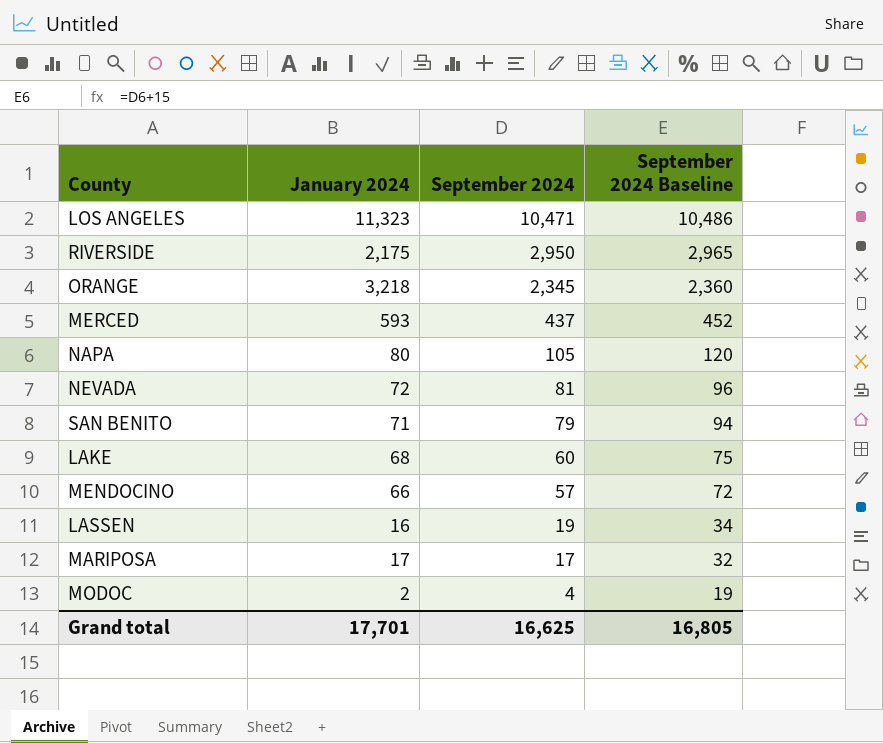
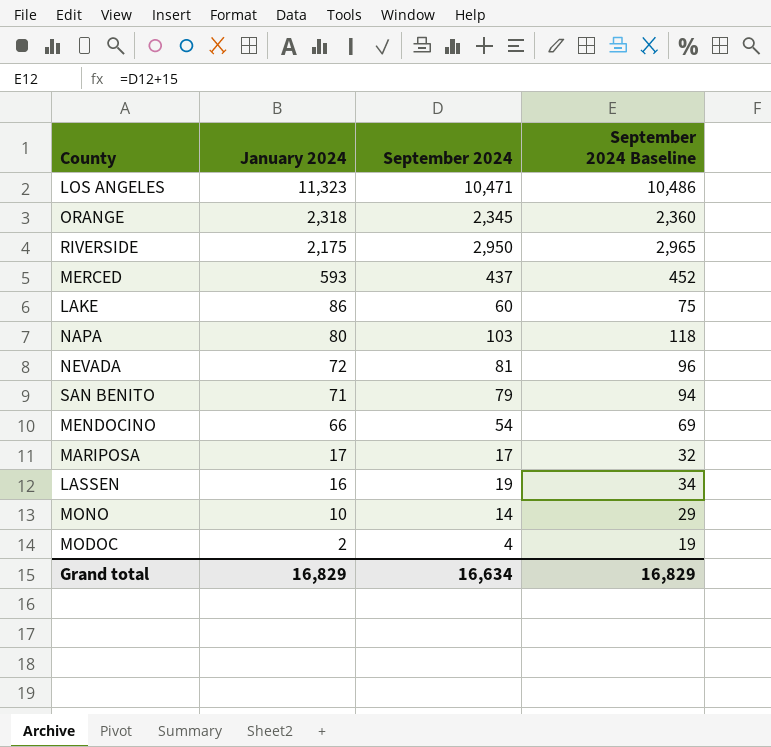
row order: September 2024 descending -> January 2024 descending
ORANGE | January 2024: 3,218 -> 2,318
LAKE | January 2024: 68 -> 86
NAPA | September 2024: 105 -> 103
NAPA | September 2024 Baseline: 120 -> 118
MENDOCINO | September 2024: 57 -> 54
MENDOCINO | September 2024 Baseline: 72 -> 69
row MONO: none -> 10 | 14 | 29
Grand total | January 2024: 17,701 -> 16,829
Grand total | September 2024: 16,625 -> 16,634
Grand total | September 2024 Baseline: 16,805 -> 16,829

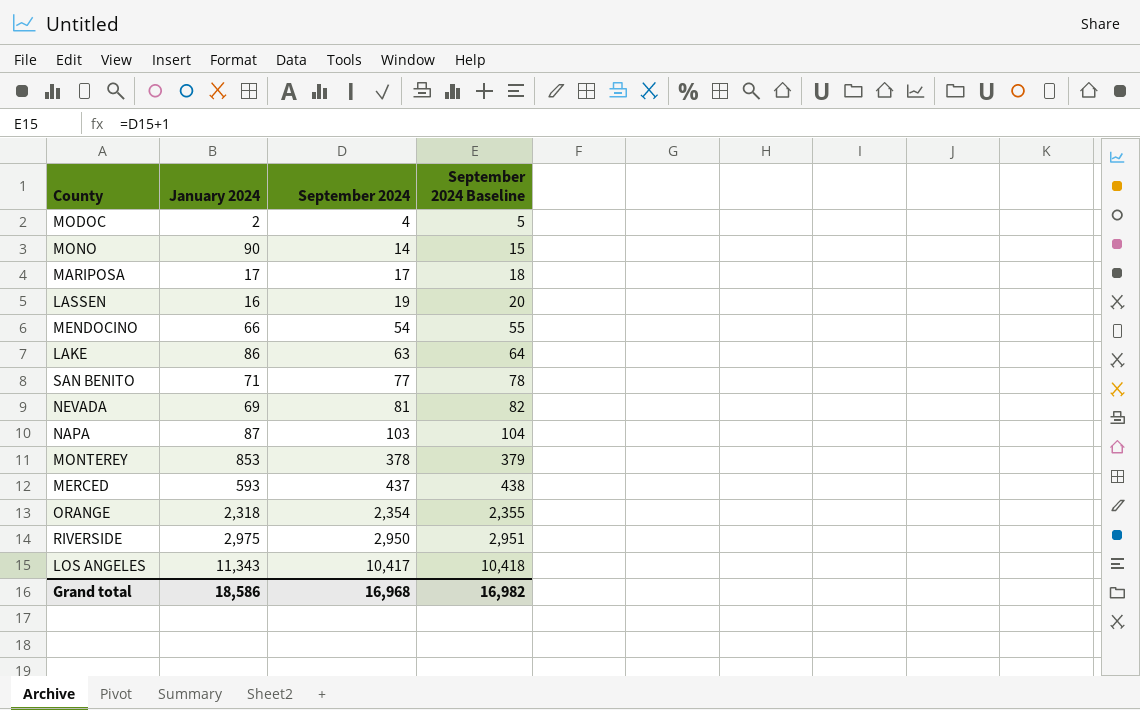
row order: January 2024 descending -> September 2024 ascending
column September 2024 Baseline | formula: [September 2024] + 15 -> [September 2024] + 1
MONO | January 2024: 10 -> 90
LAKE | September 2024: 60 -> 63
SAN BENITO | September 2024: 79 -> 77
NEVADA | January 2024: 72 -> 69
NAPA | January 2024: 80 -> 87
row MONTEREY: none -> 853 | 378 | 379
ORANGE | September 2024: 2,345 -> 2,354
RIVERSIDE | January 2024: 2,175 -> 2,975
LOS ANGELES | January 2024: 11,323 -> 11,343
LOS ANGELES | September 2024: 10,471 -> 10,417
Grand total | January 2024: 16,829 -> 18,586
Grand total | September 2024: 16,634 -> 16,968
Grand total | September 2024 Baseline: 16,829 -> 16,982

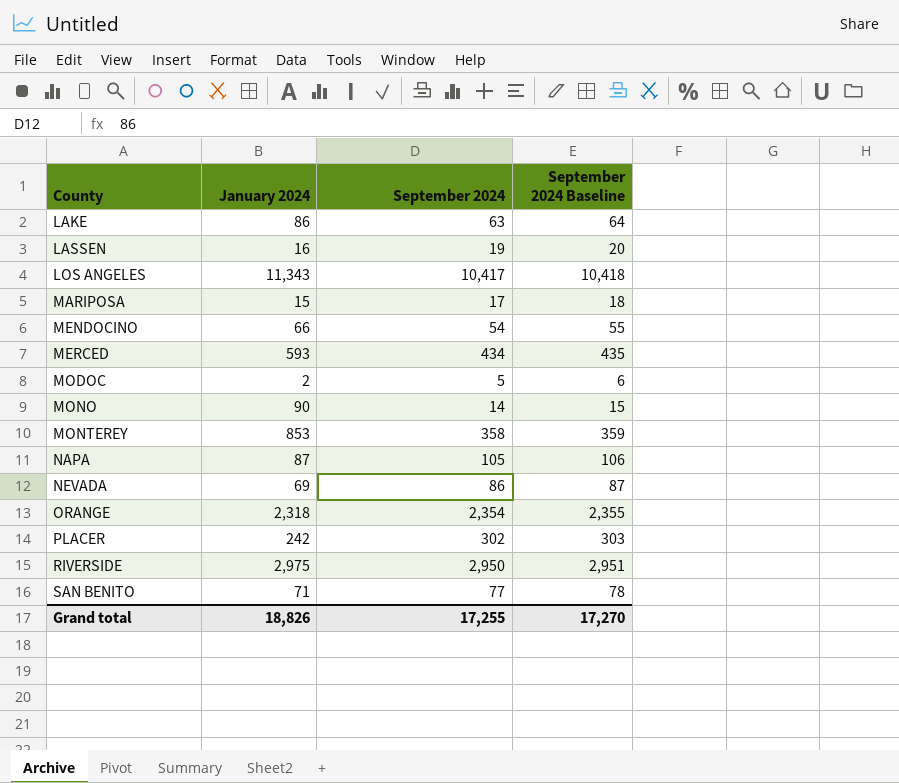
row order: September 2024 ascending -> County ascending
MARIPOSA | January 2024: 17 -> 15
MERCED | September 2024: 437 -> 434
MERCED | September 2024 Baseline: 438 -> 435
MODOC | September 2024: 4 -> 5
MODOC | September 2024 Baseline: 5 -> 6
MONTEREY | September 2024: 378 -> 358
MONTEREY | September 2024 Baseline: 379 -> 359
NAPA | September 2024: 103 -> 105
NAPA | September 2024 Baseline: 104 -> 106
NEVADA | September 2024: 81 -> 86
NEVADA | September 2024 Baseline: 82 -> 87
row PLACER: none -> 242 | 302 | 303
Grand total | January 2024: 18,586 -> 18,826
Grand total | September 2024: 16,968 -> 17,255
Grand total | September 2024 Baseline: 16,982 -> 17,270

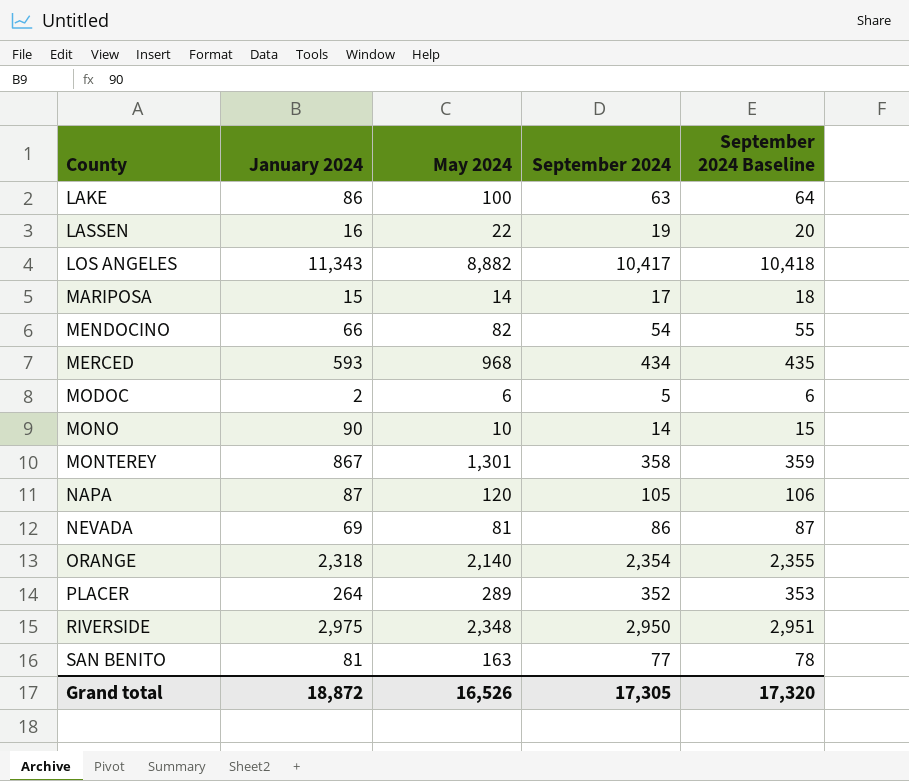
column May 2024 | position: none -> 3
MONTEREY | January 2024: 853 -> 867
PLACER | January 2024: 242 -> 264
PLACER | September 2024: 302 -> 352
PLACER | September 2024 Baseline: 303 -> 353
SAN BENITO | January 2024: 71 -> 81
Grand total | January 2024: 18,826 -> 18,872
Grand total | September 2024: 17,255 -> 17,305
Grand total | September 2024 Baseline: 17,270 -> 17,320

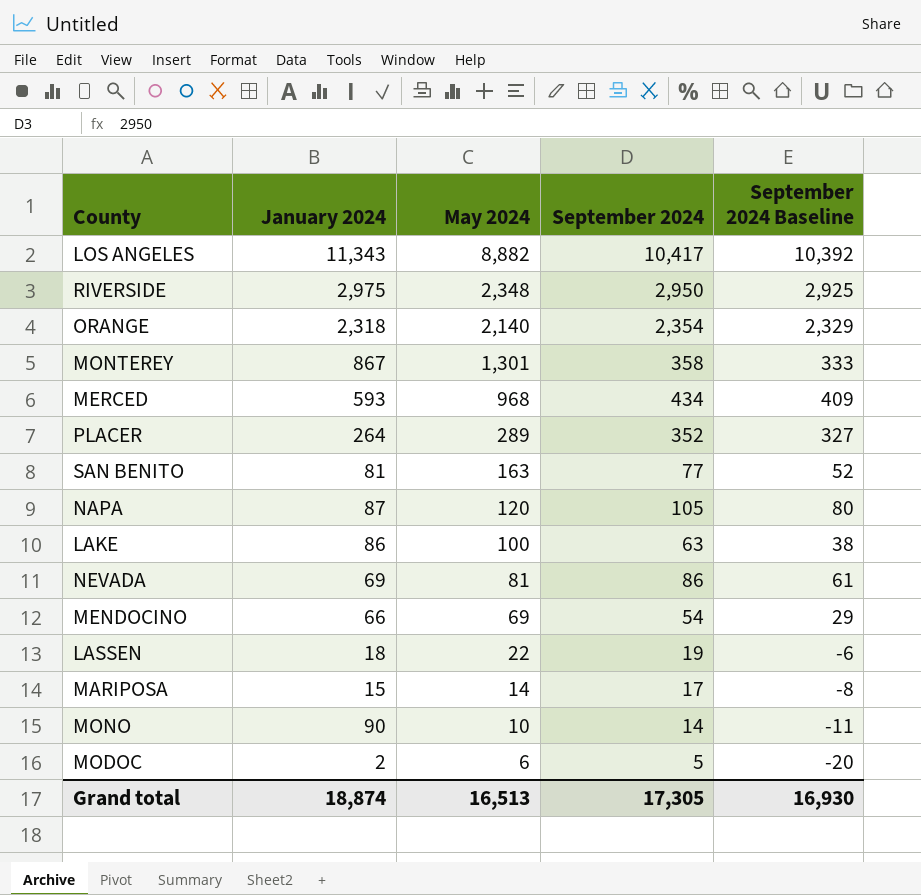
row order: County ascending -> May 2024 descending
column September 2024 Baseline | formula: [September 2024] + 1 -> [September 2024] - 25
MENDOCINO | May 2024: 82 -> 69
LASSEN | January 2024: 16 -> 18
Grand total | January 2024: 18,872 -> 18,874
Grand total | May 2024: 16,526 -> 16,513
Grand total | September 2024 Baseline: 17,320 -> 16,930

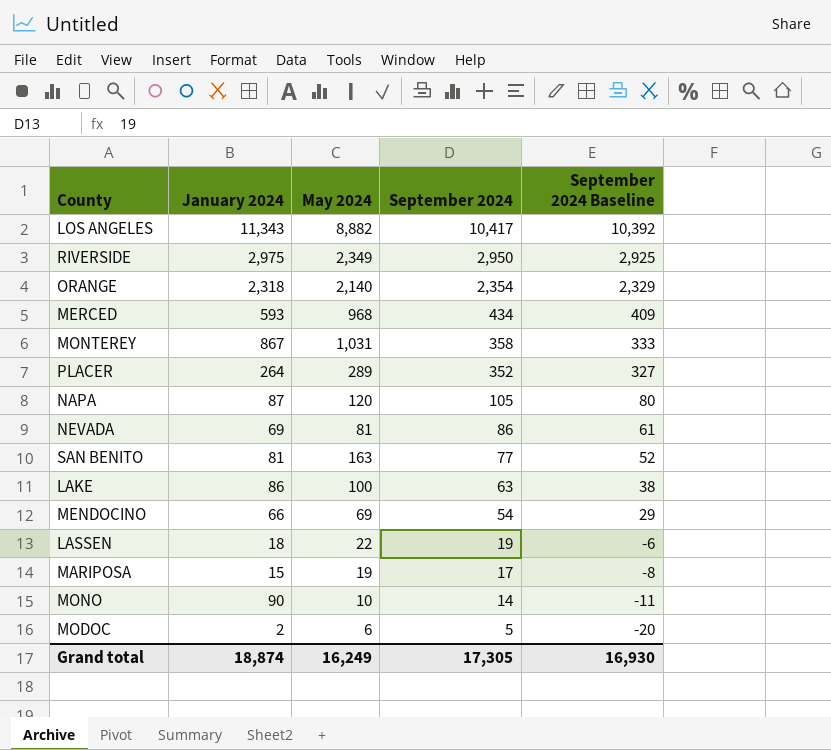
row order: May 2024 descending -> September 2024 descending
RIVERSIDE | May 2024: 2,348 -> 2,349
MONTEREY | May 2024: 1,301 -> 1,031
MARIPOSA | May 2024: 14 -> 19
Grand total | May 2024: 16,513 -> 16,249

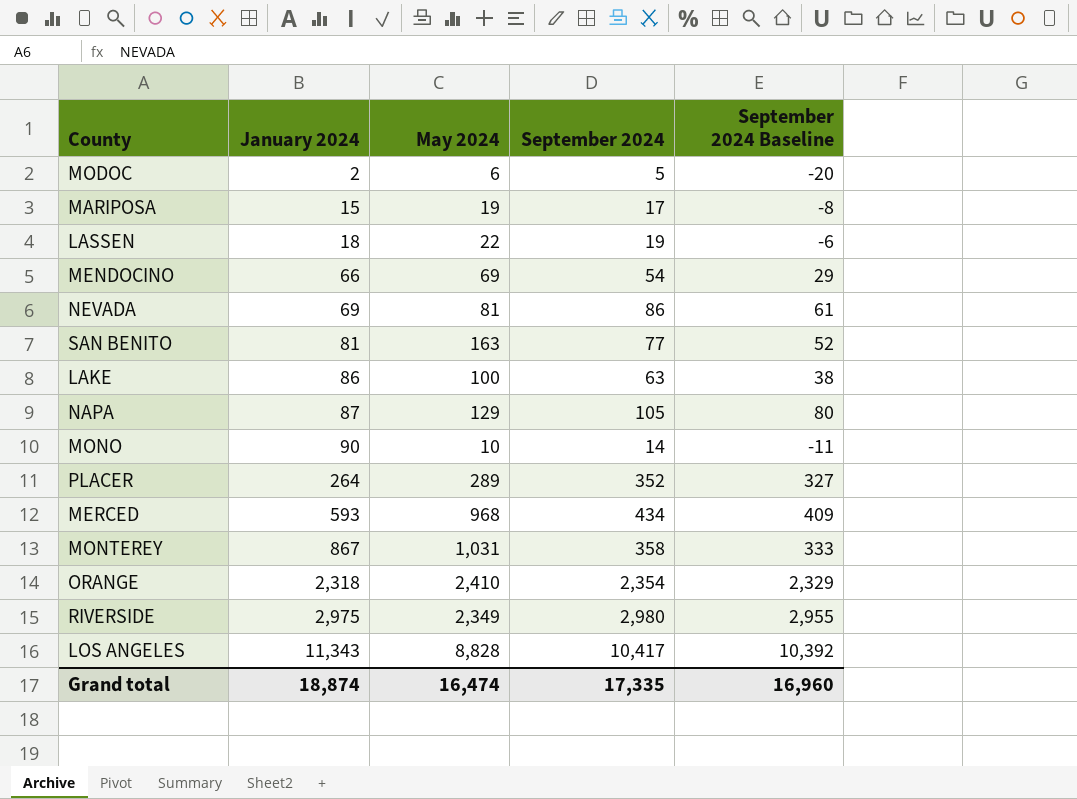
row order: September 2024 descending -> January 2024 ascending
NAPA | May 2024: 120 -> 129
ORANGE | May 2024: 2,140 -> 2,410
RIVERSIDE | September 2024: 2,950 -> 2,980
RIVERSIDE | September 2024 Baseline: 2,925 -> 2,955
LOS ANGELES | May 2024: 8,882 -> 8,828
Grand total | May 2024: 16,249 -> 16,474
Grand total | September 2024: 17,305 -> 17,335
Grand total | September 2024 Baseline: 16,930 -> 16,960

